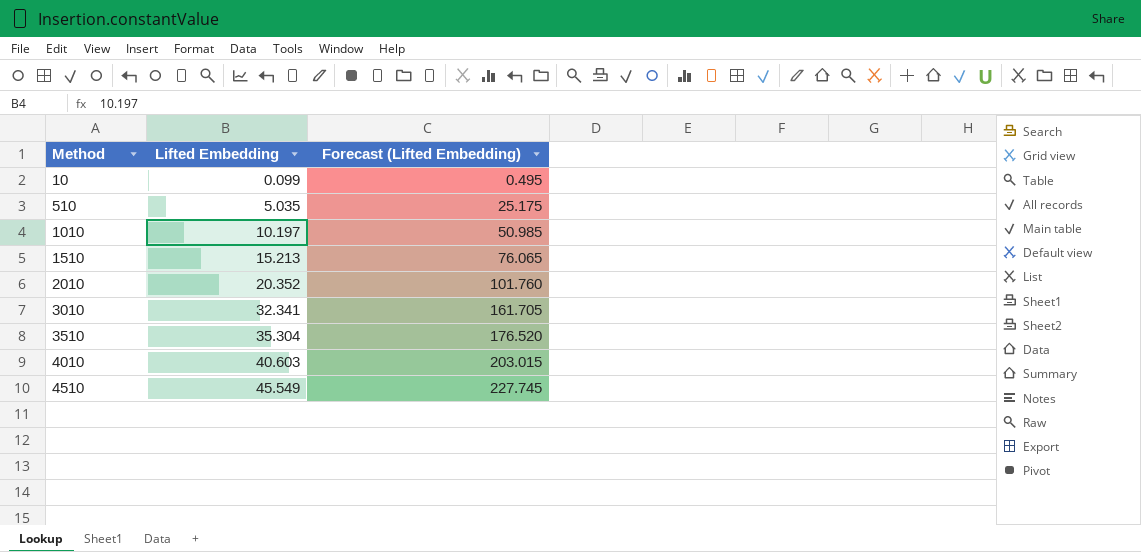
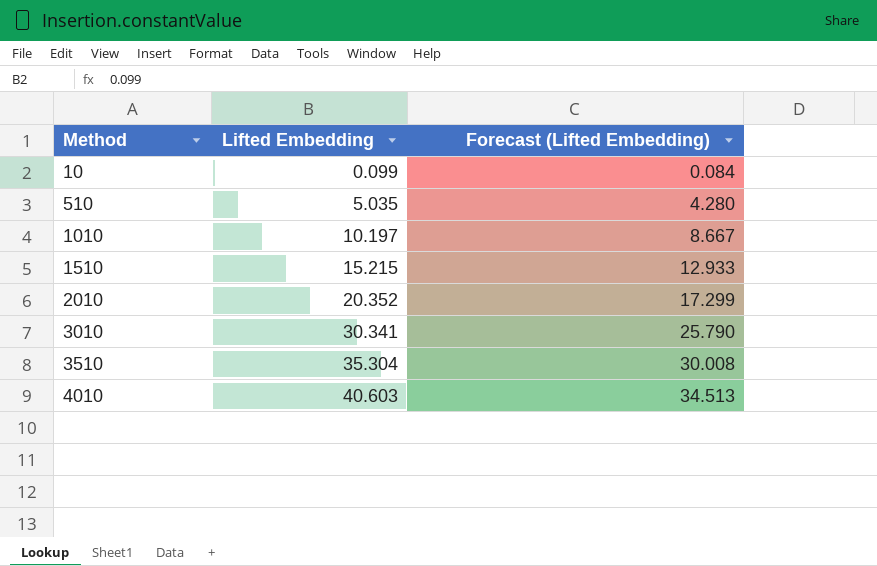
column Forecast (Lifted Embedding) | formula: [Lifted Embedding] * 5 -> [Lifted Embedding] * 0.85
row 4510: 45.549 | 227.745 -> none
1510 | Lifted Embedding: 15.213 -> 15.215
3010 | Lifted Embedding: 32.341 -> 30.341

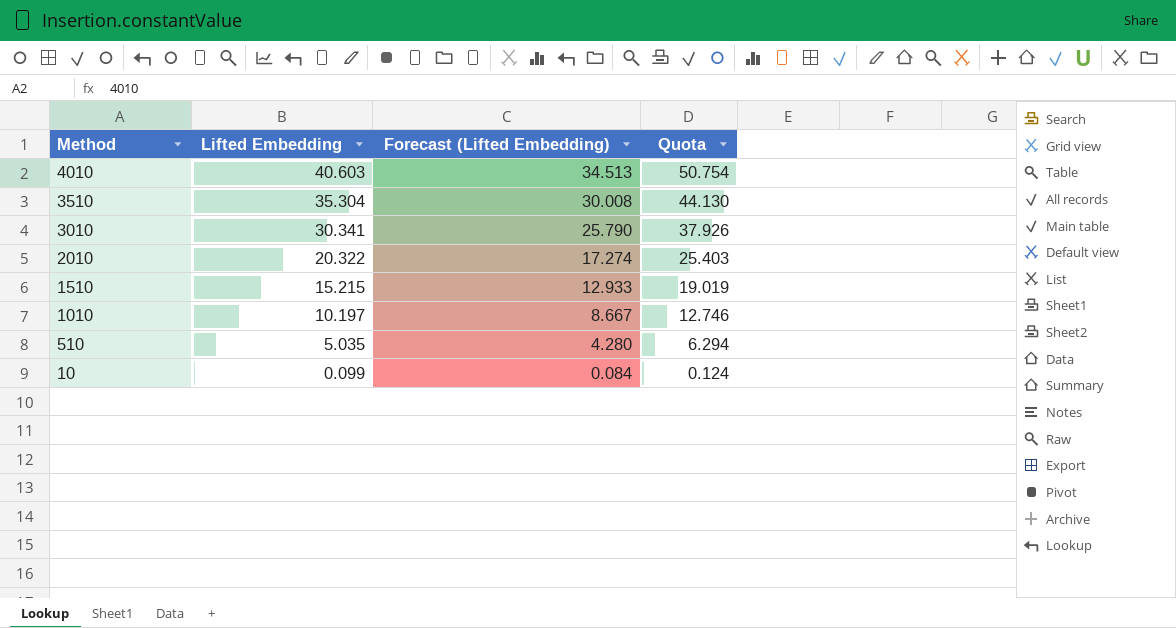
row order: Method ascending -> Method descending
column Quota | formula: none -> [Lifted Embedding] * 1.25
2010 | Lifted Embedding: 20.352 -> 20.322
2010 | Forecast (Lifted Embedding): 17.299 -> 17.274

